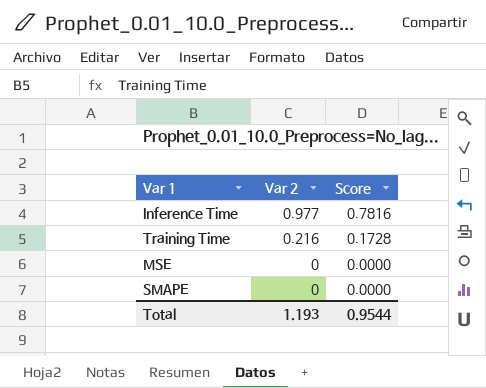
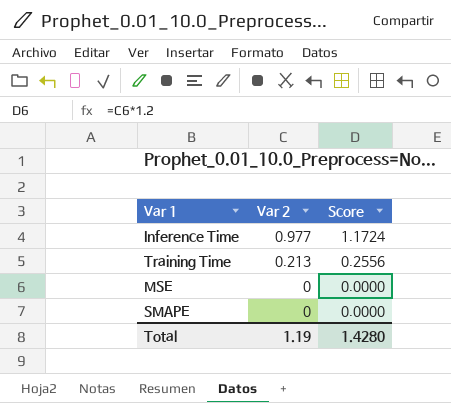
column Score | formula: [Var 2] * 0.8 -> [Var 2] * 1.2
Training Time | Var 2: 0.216 -> 0.213
Total | Var 2: 1.193 -> 1.19
Total | Score: 0.9544 -> 1.4280

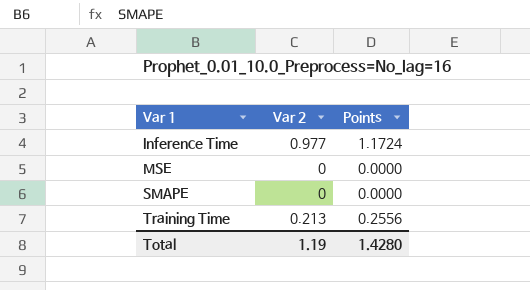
row order: Var 2 descending -> Var 1 ascending
column name: Score -> Points

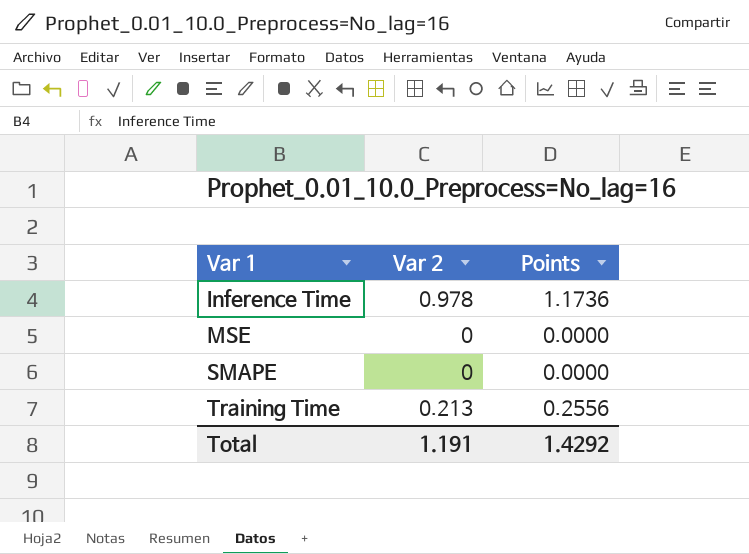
Inference Time | Var 2: 0.977 -> 0.978
Inference Time | Points: 1.1724 -> 1.1736
Total | Var 2: 1.19 -> 1.191
Total | Points: 1.4280 -> 1.4292

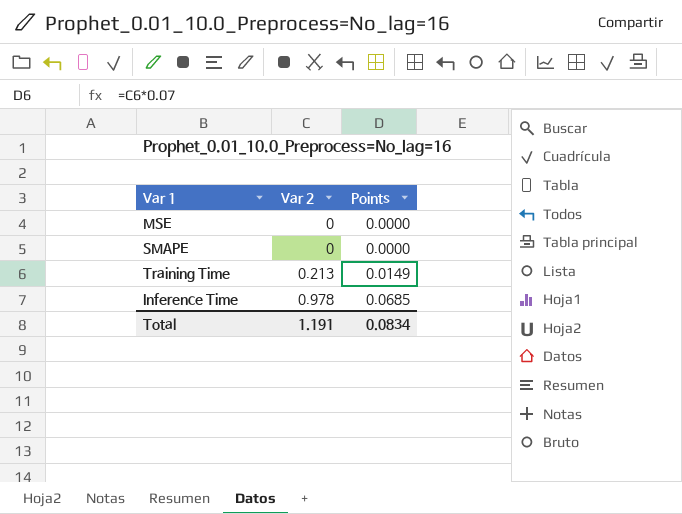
row order: Var 1 ascending -> Var 2 ascending
column Points | formula: [Var 2] * 1.2 -> [Var 2] * 0.07
Total | Points: 1.4292 -> 0.0834

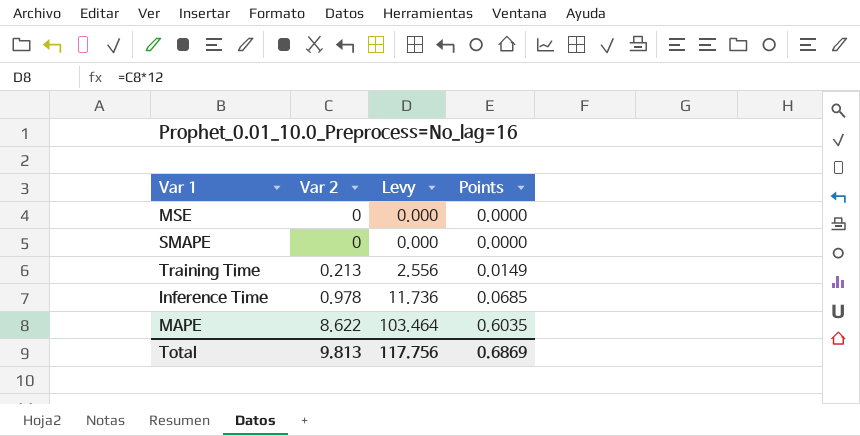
column Levy | formula: none -> [Var 2] * 12
row MAPE: none -> 8.622 | 103.464 | 0.6035
Total | Var 2: 1.191 -> 9.813
Total | Points: 0.0834 -> 0.6869

